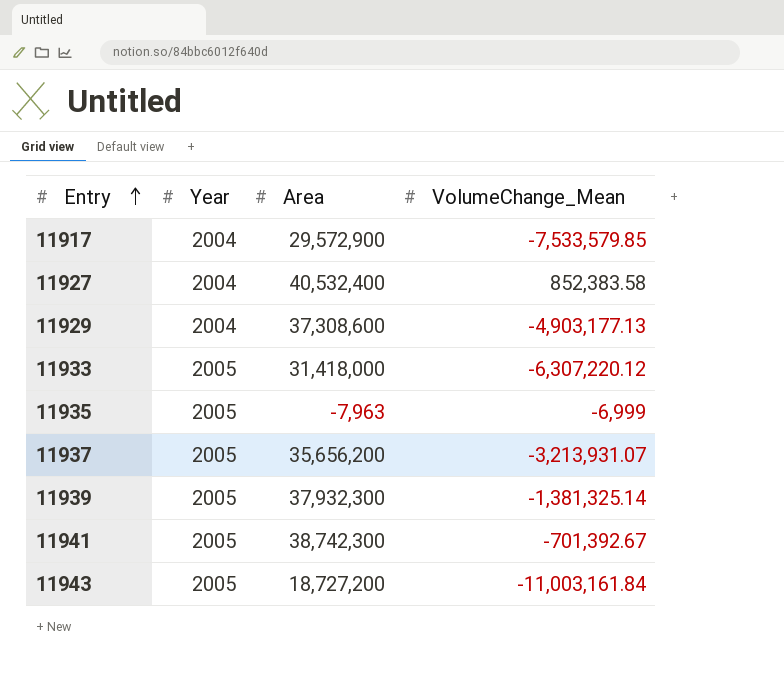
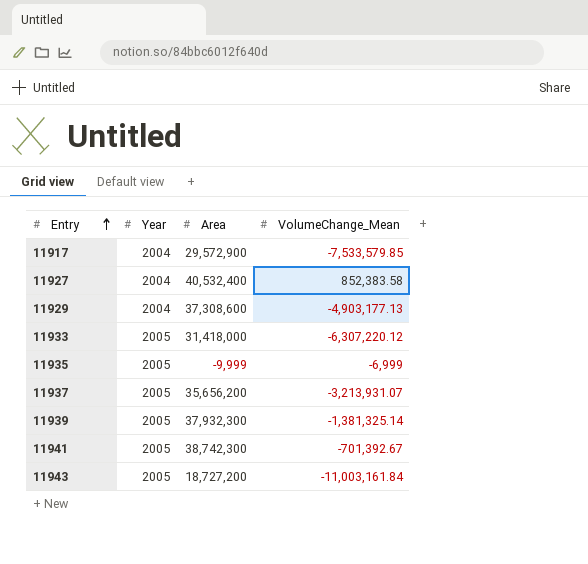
11935 | Area: -7,963 -> -9,999

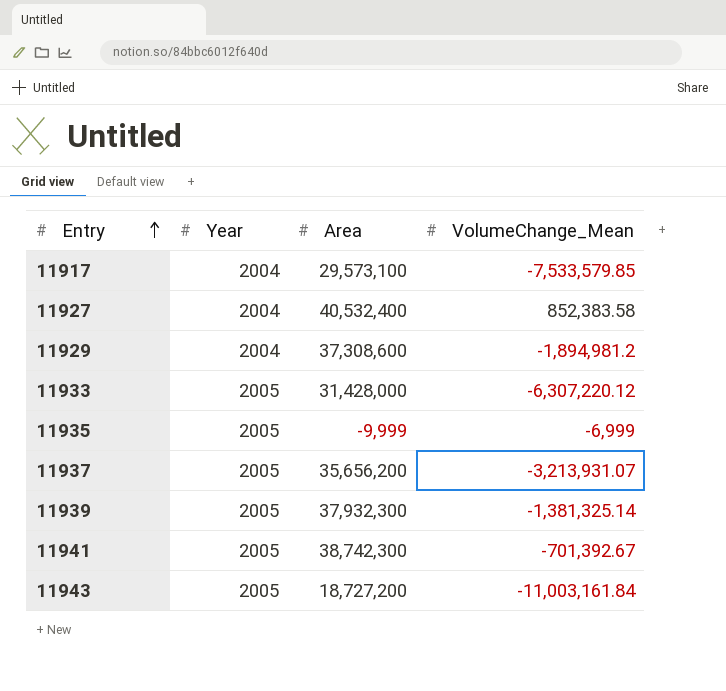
11917 | Area: 29,572,900 -> 29,573,100
11929 | VolumeChange_Mean: -4,903,177.13 -> -1,894,981.2
11933 | Area: 31,418,000 -> 31,428,000

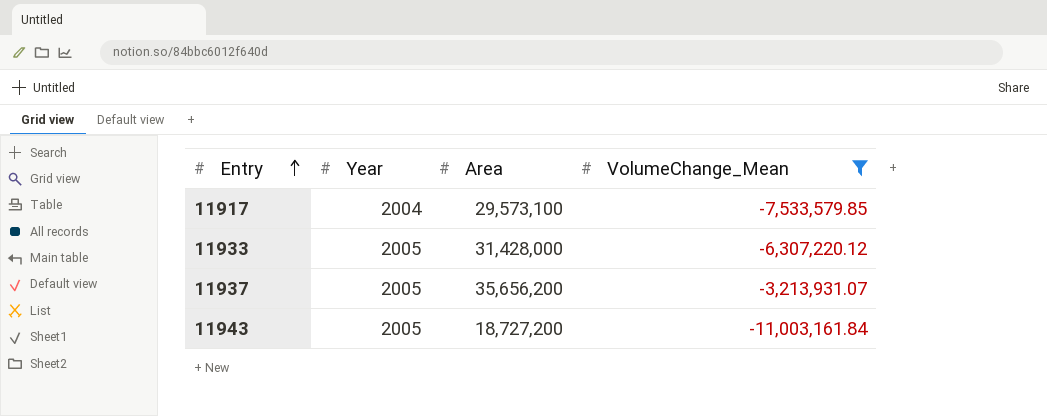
filter: none -> VolumeChange_Mean <= -3,213,931.07

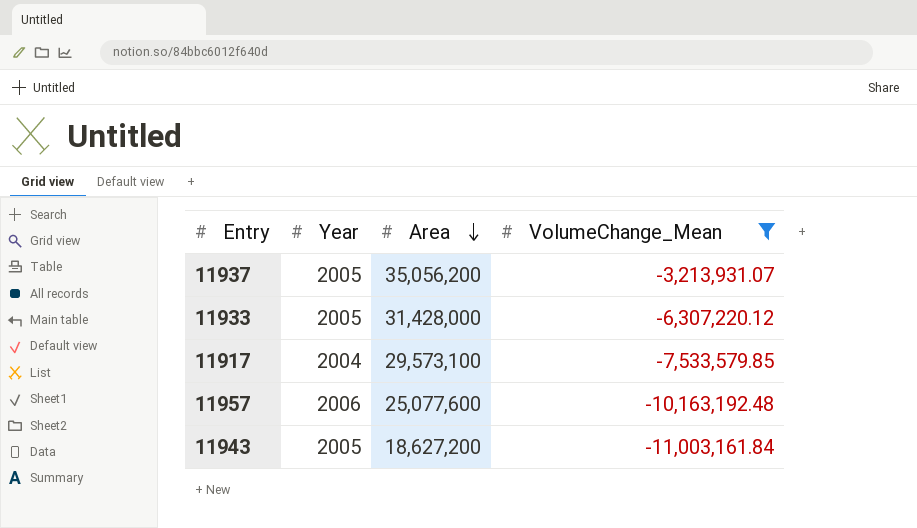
row order: Entry ascending -> Area descending
11937 | Area: 35,656,200 -> 35,056,200
row 11957: none -> 2006 | 25,077,600 | -10,163,192.48
11943 | Area: 18,727,200 -> 18,627,200

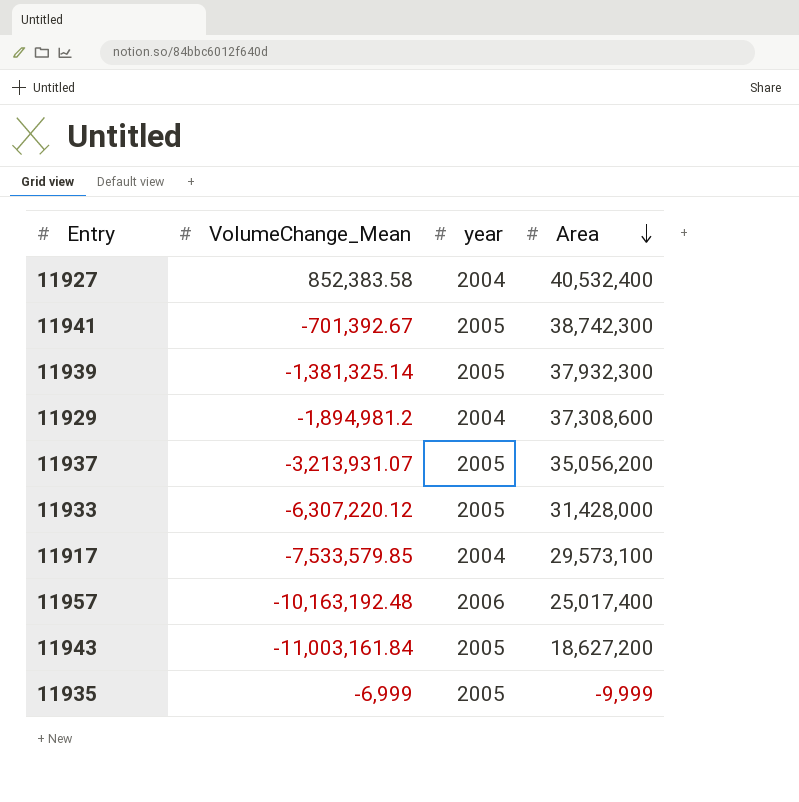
filter: VolumeChange_Mean <= -3,213,931.07 -> none
column VolumeChange_Mean | position: 4 -> 2
column name: Year -> year
11957 | Area: 25,077,600 -> 25,017,400

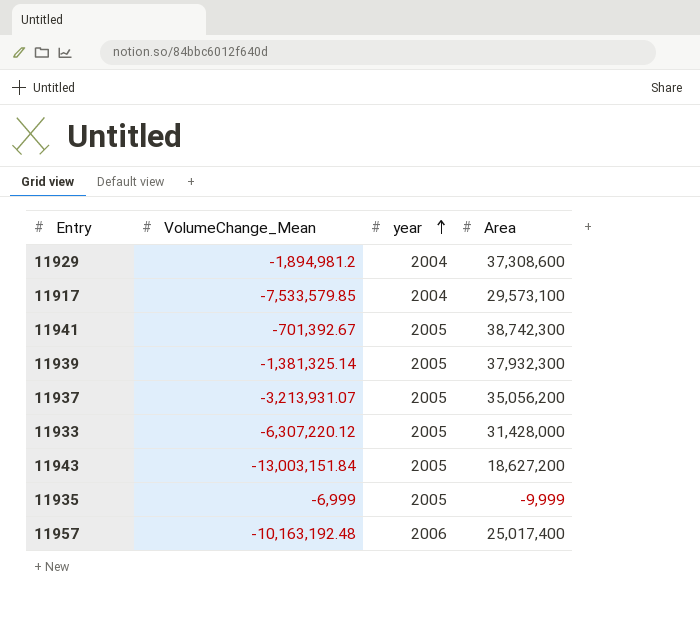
row order: Area descending -> year ascending
row 11927: 852,383.58 | 2004 | 40,532,400 -> none
11943 | VolumeChange_Mean: -11,003,161.84 -> -13,003,151.84

